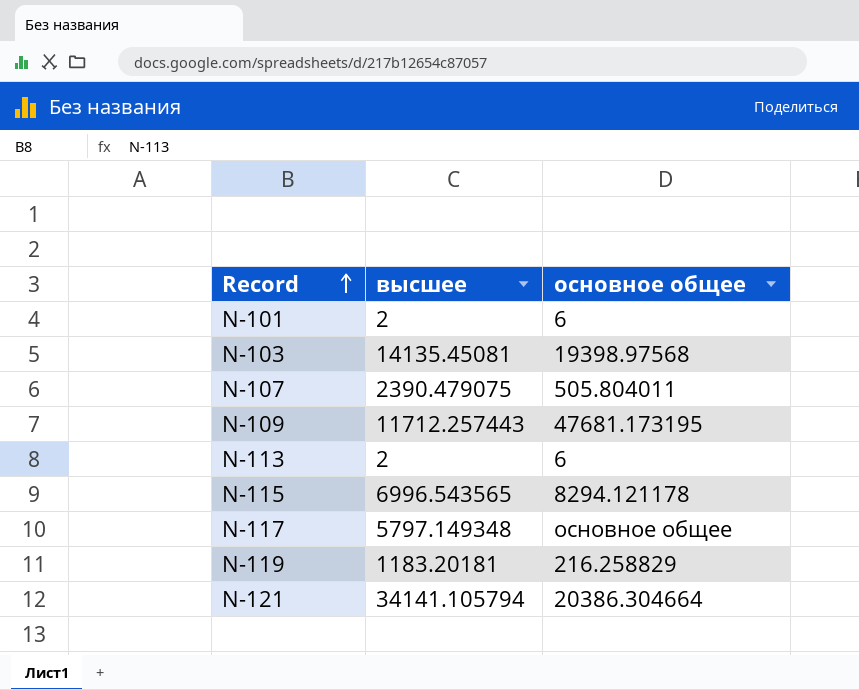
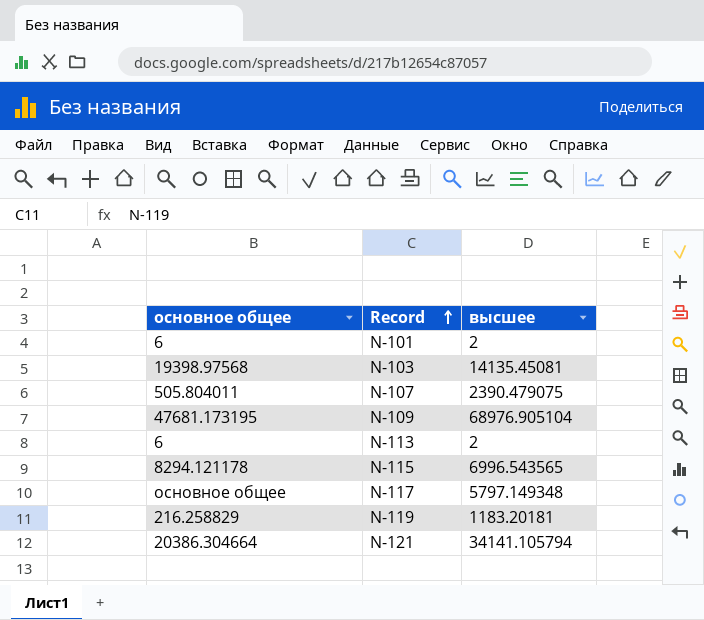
column основное общее | position: 3 -> 1
N-109 | высшее: 11712.257443 -> 68976.905104

